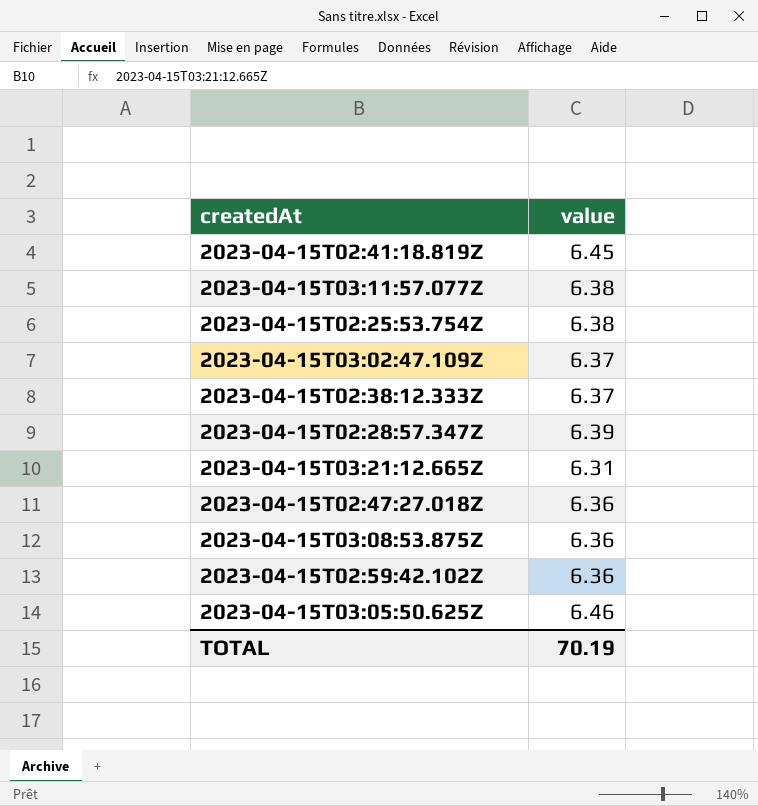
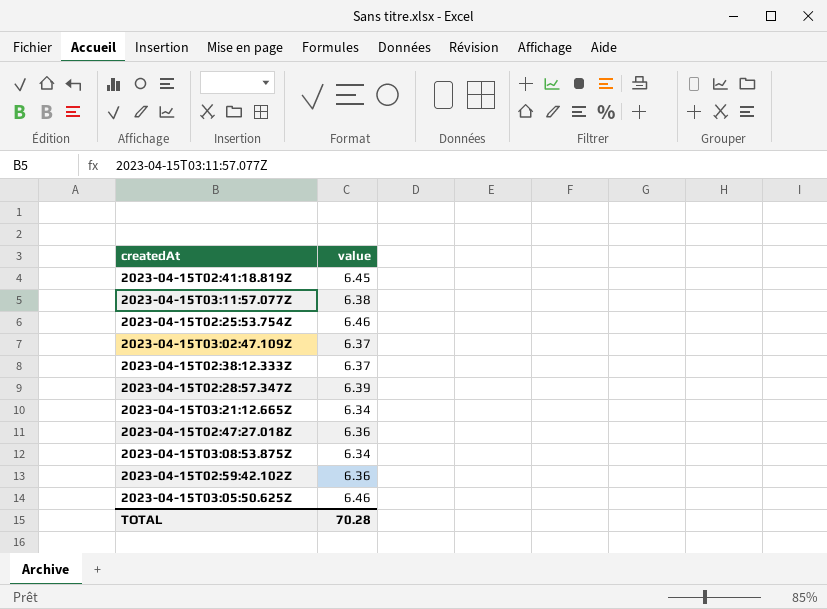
2023-04-15T02:25:53.754Z | value: 6.38 -> 6.46
2023-04-15T03:21:12.665Z | value: 6.31 -> 6.34
2023-04-15T03:08:53.875Z | value: 6.36 -> 6.34
TOTAL | value: 70.19 -> 70.28

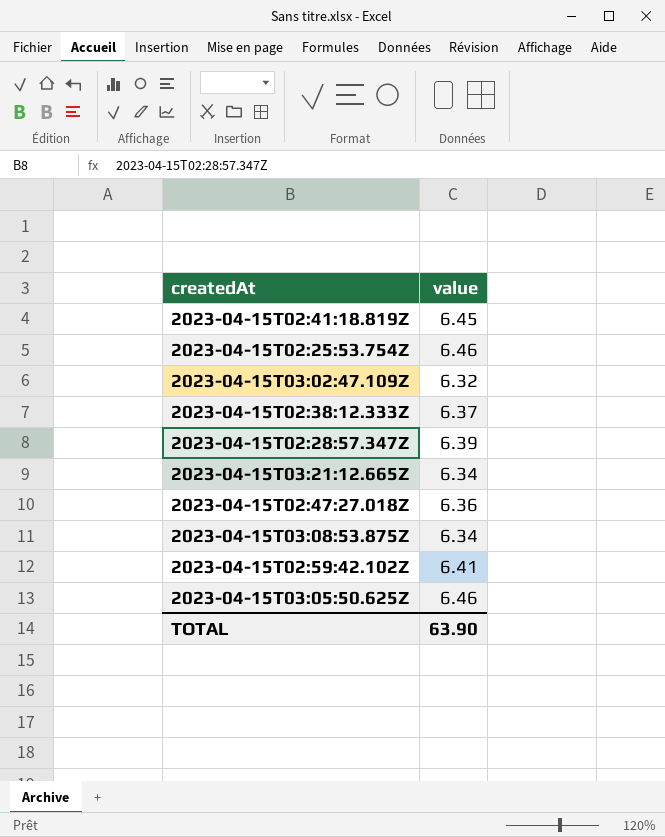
row 2023-04-15T03:11:57.077Z: 6.38 -> none
2023-04-15T03:02:47.109Z | value: 6.37 -> 6.32
2023-04-15T02:59:42.102Z | value: 6.36 -> 6.41
TOTAL | value: 70.28 -> 63.90

